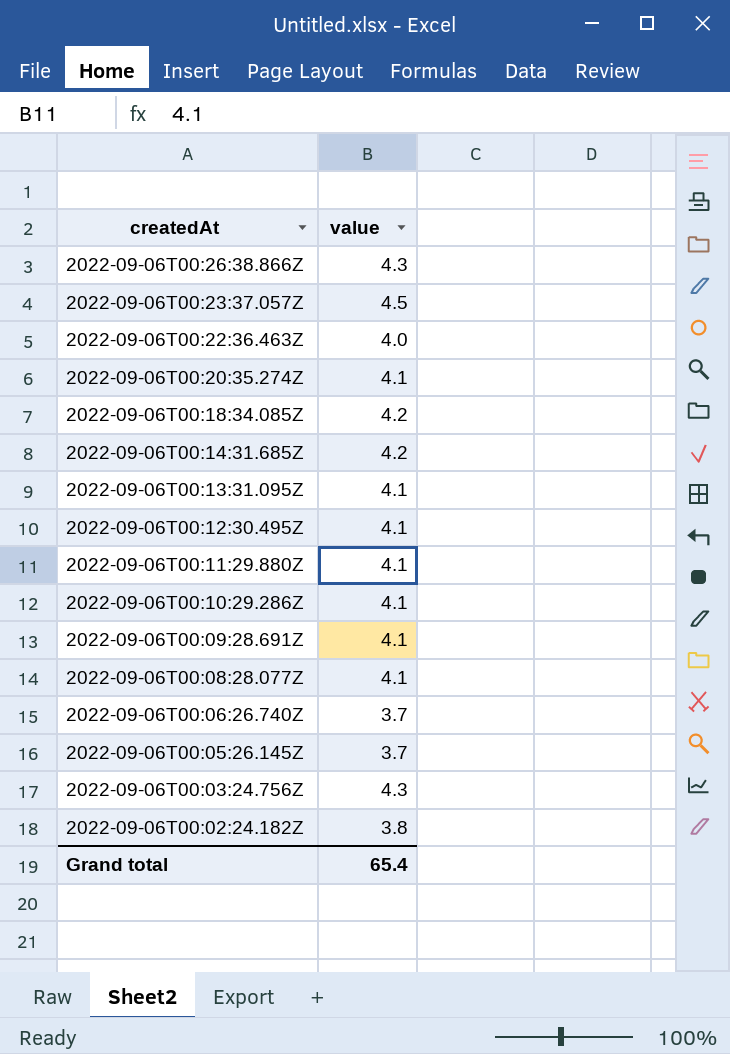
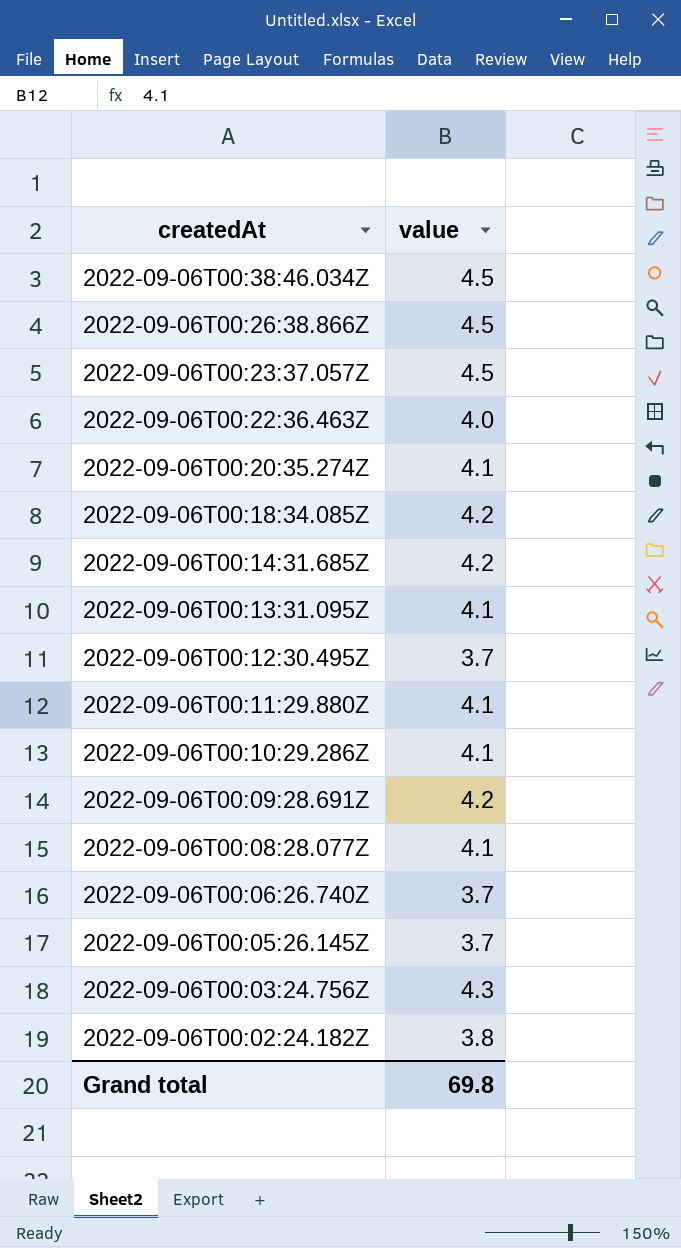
row 2022-09-06T00:38:46.034Z: none -> 4.5
2022-09-06T00:26:38.866Z | value: 4.3 -> 4.5
2022-09-06T00:12:30.495Z | value: 4.1 -> 3.7
2022-09-06T00:09:28.691Z | value: 4.1 -> 4.2
Grand total | value: 65.4 -> 69.8

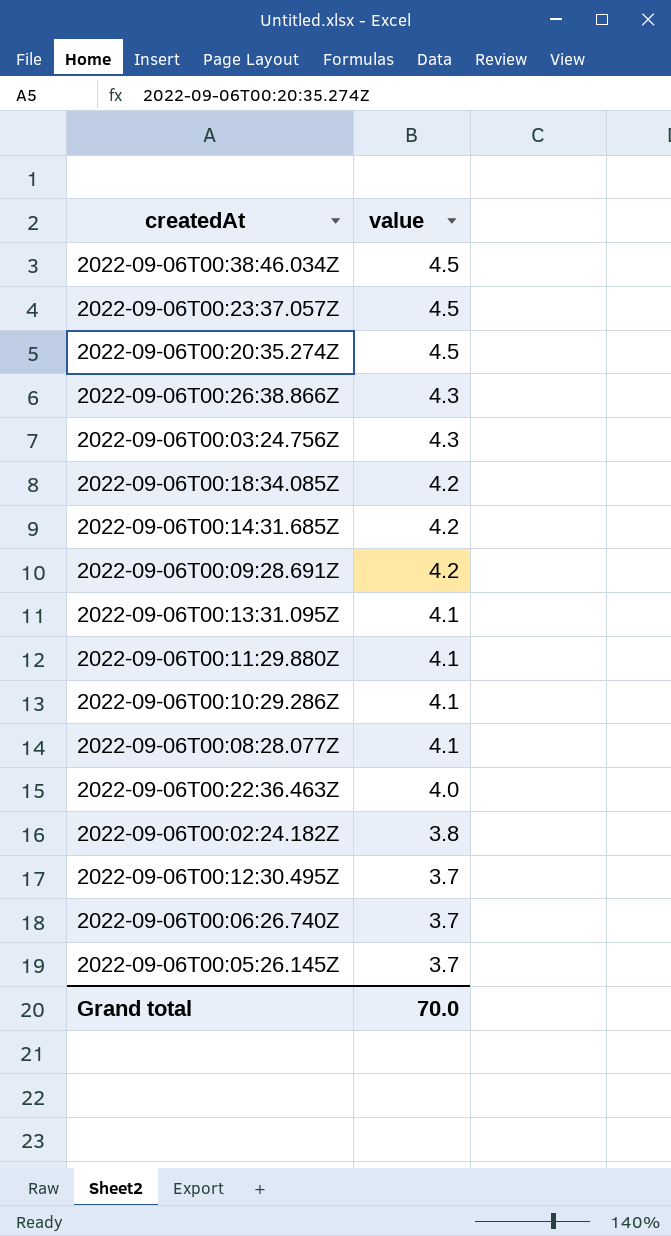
row order: createdAt descending -> value descending
2022-09-06T00:20:35.274Z | value: 4.1 -> 4.5
2022-09-06T00:26:38.866Z | value: 4.5 -> 4.3
Grand total | value: 69.8 -> 70.0

